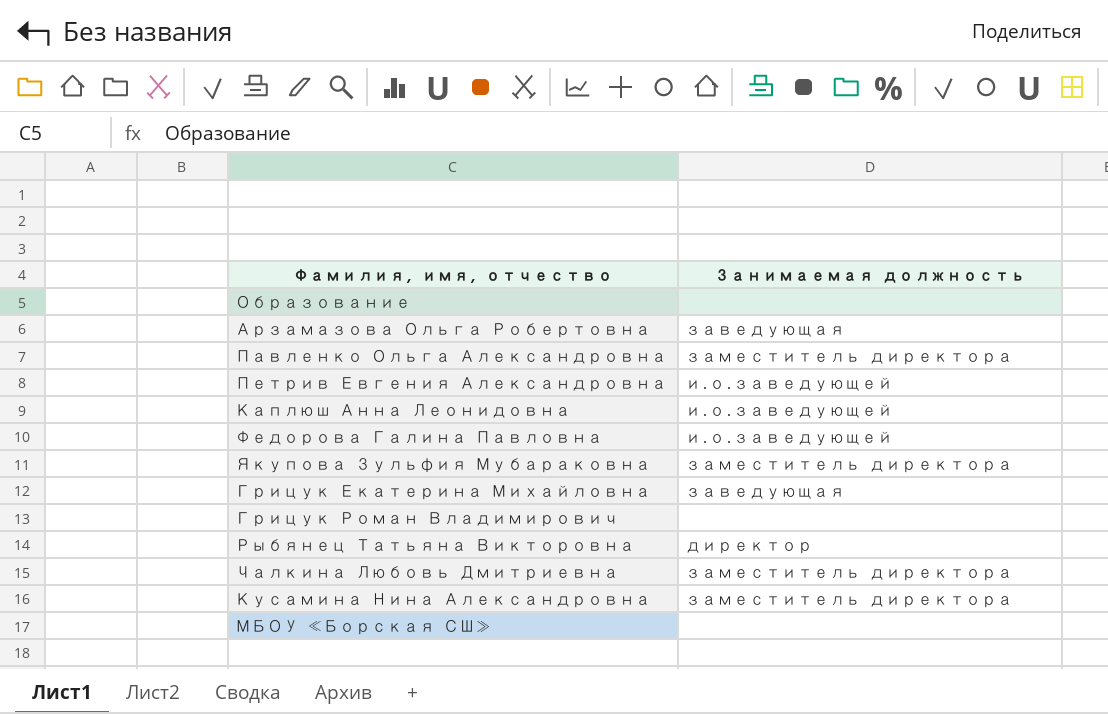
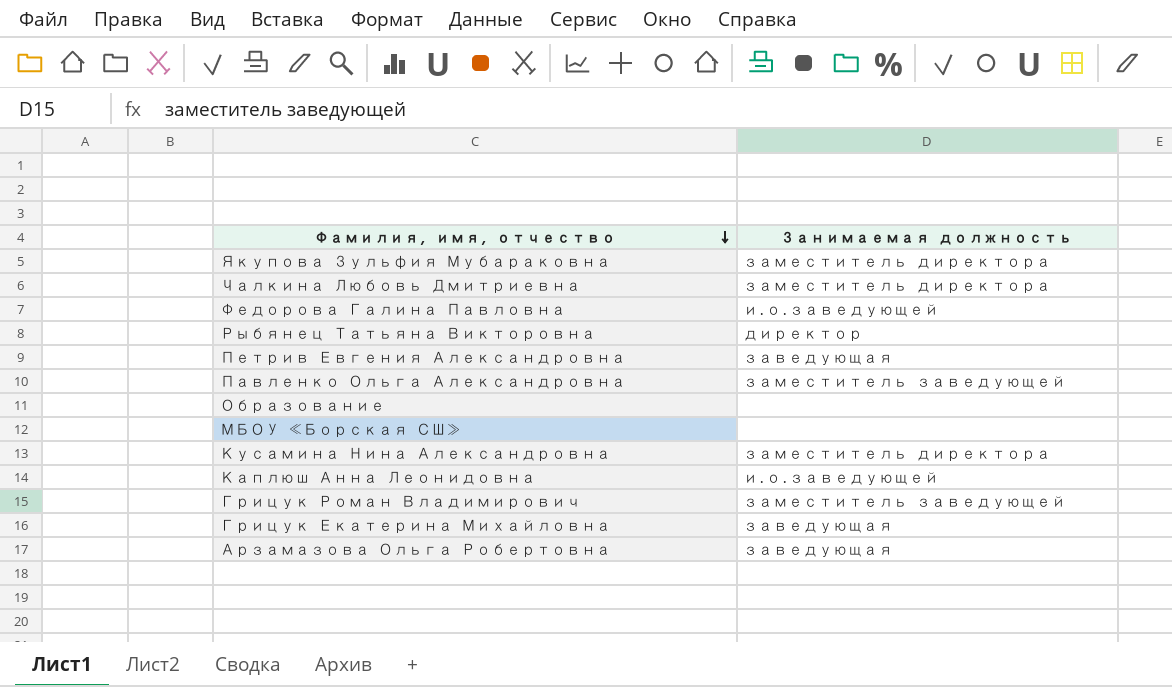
row order: none -> Фамилия, имя, отчество descending
Петрив Евгения Александровна | Занимаемая должность: и.о.заведующей -> заведующая
Павленко Ольга Александровна | Занимаемая должность: заместитель директора -> заместитель заведующей
Грицук Роман Владимирович | Занимаемая должность: none -> заместитель заведующей

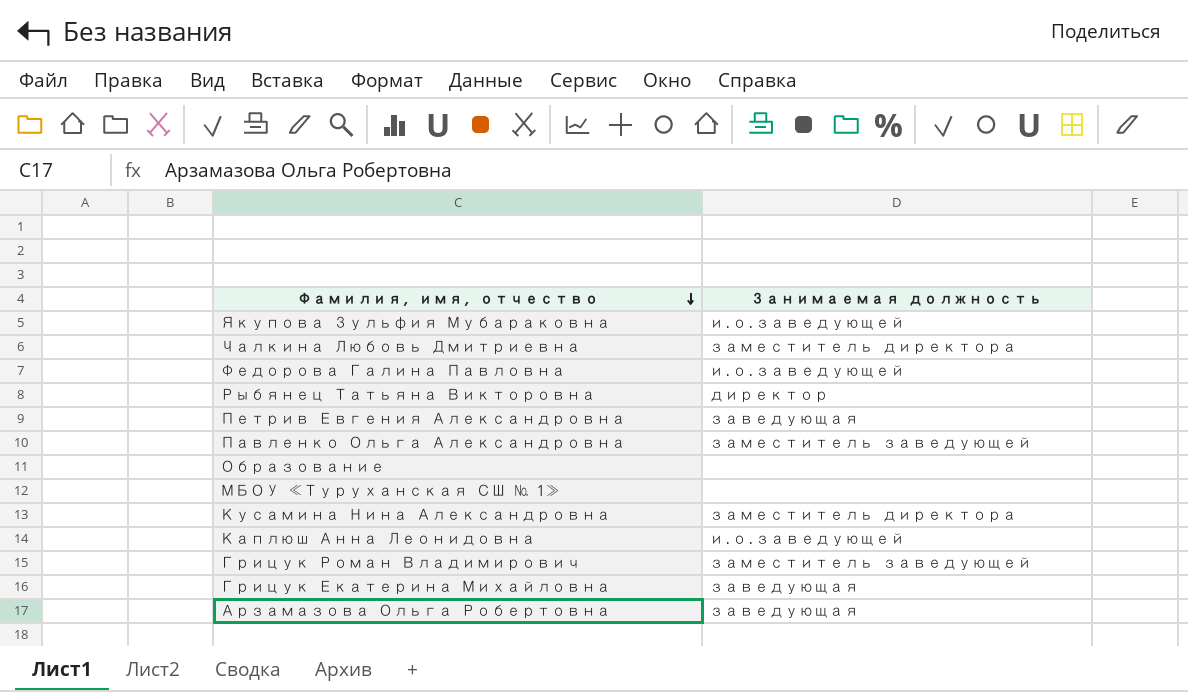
row МБОУ «Борская СШ»: none -> none
Якупова Зульфия Мубараковна | Занимаемая должность: заместитель директора -> и.о.заведующей
row МБОУ «Туруханская СШ № 1»: none -> none

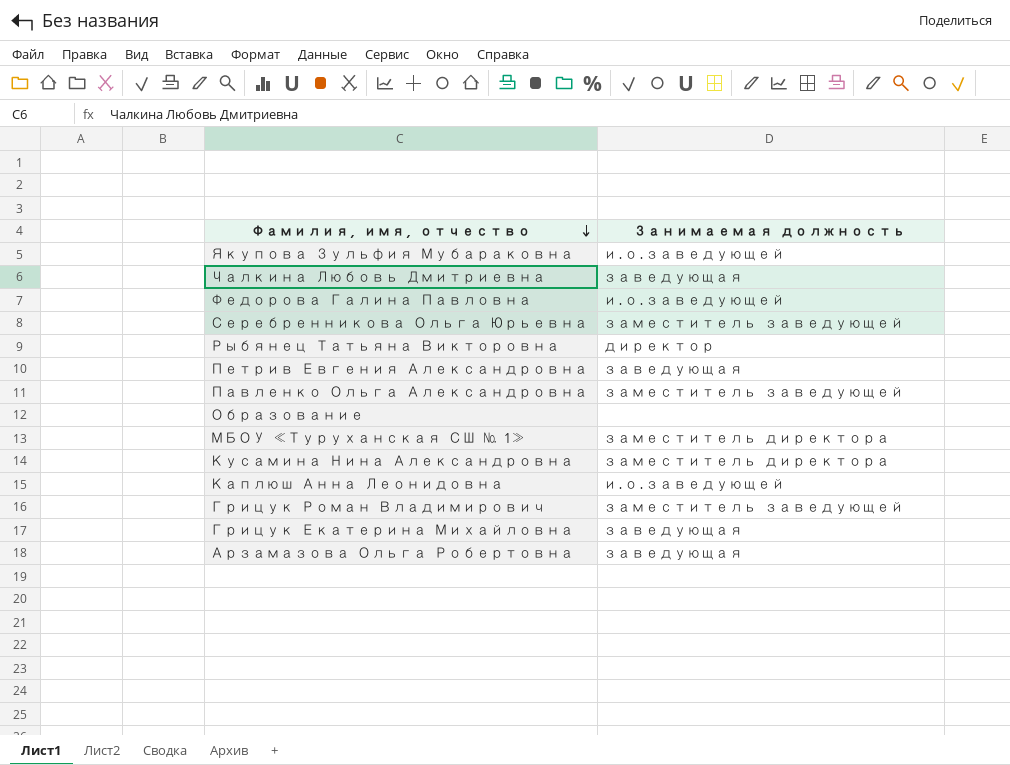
Чалкина Любовь Дмитриевна | Занимаемая должность: заместитель директора -> заведующая
row Серебренникова Ольга Юрьевна: none -> заместитель заведующей
МБОУ «Туруханская СШ № 1» | Занимаемая должность: none -> заместитель директора

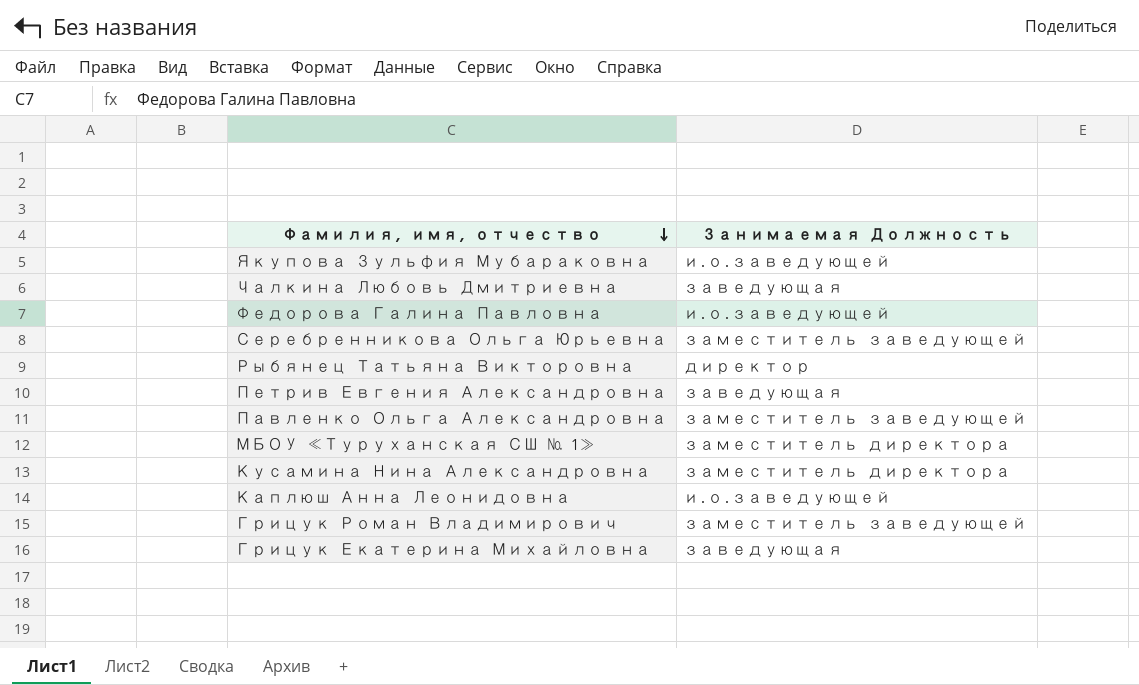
column name: Занимаемая должность -> Занимаемая Должность
row Образование: none -> none
row Арзамазова Ольга Робертовна: заведующая -> none

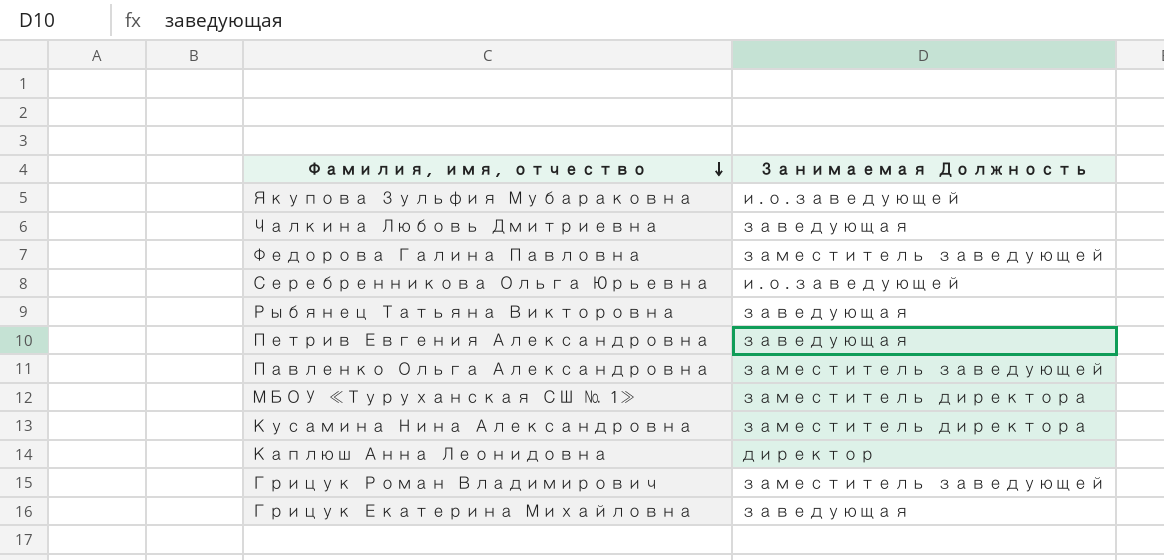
Федорова Галина Павловна | Занимаемая Должность: и.о.заведующей -> заместитель заведующей
Серебренникова Ольга Юрьевна | Занимаемая Должность: заместитель заведующей -> и.о.заведующей
Рыбянец Татьяна Викторовна | Занимаемая Должность: директор -> заведующая
Каплюш Анна Леонидовна | Занимаемая Должность: и.о.заведующей -> директор

